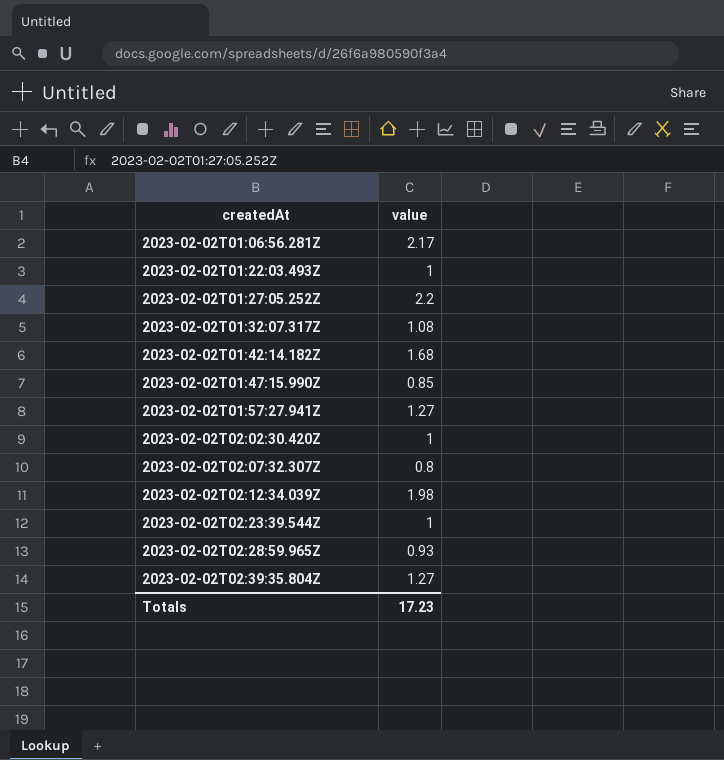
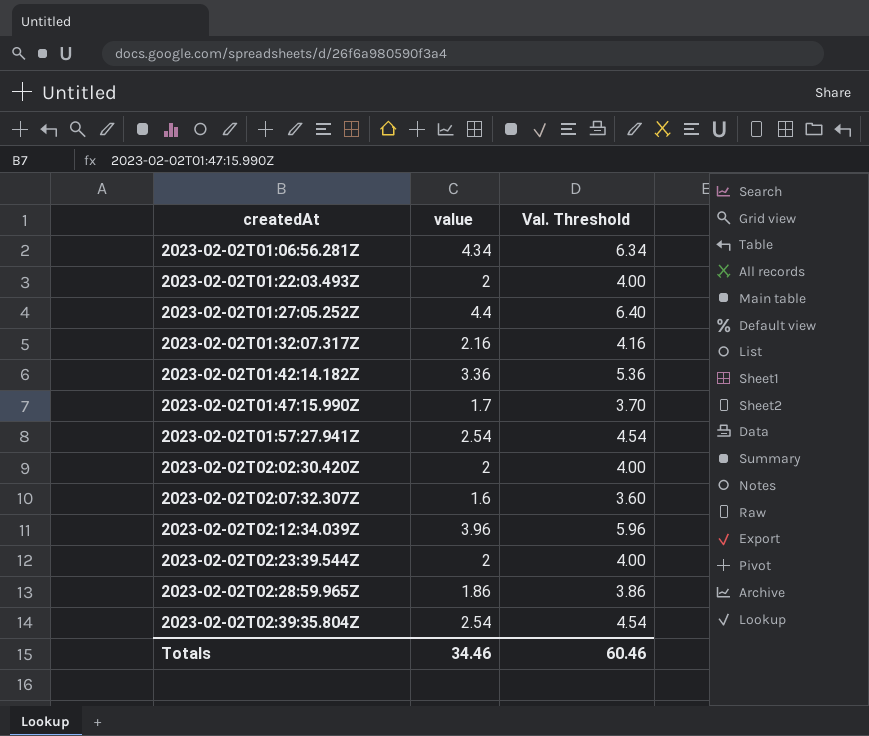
column Val. Threshold | formula: none -> [value] + 2
2023-02-02T01:06:56.281Z | value: 2.17 -> 4.34
2023-02-02T01:22:03.493Z | value: 1 -> 2
2023-02-02T01:27:05.252Z | value: 2.2 -> 4.4
2023-02-02T01:32:07.317Z | value: 1.08 -> 2.16
2023-02-02T01:42:14.182Z | value: 1.68 -> 3.36
2023-02-02T01:47:15.990Z | value: 0.85 -> 1.7
2023-02-02T01:57:27.941Z | value: 1.27 -> 2.54
2023-02-02T02:02:30.420Z | value: 1 -> 2
2023-02-02T02:07:32.307Z | value: 0.8 -> 1.6
2023-02-02T02:12:34.039Z | value: 1.98 -> 3.96
2023-02-02T02:23:39.544Z | value: 1 -> 2
2023-02-02T02:28:59.965Z | value: 0.93 -> 1.86
2023-02-02T02:39:35.804Z | value: 1.27 -> 2.54
Totals | value: 17.23 -> 34.46

